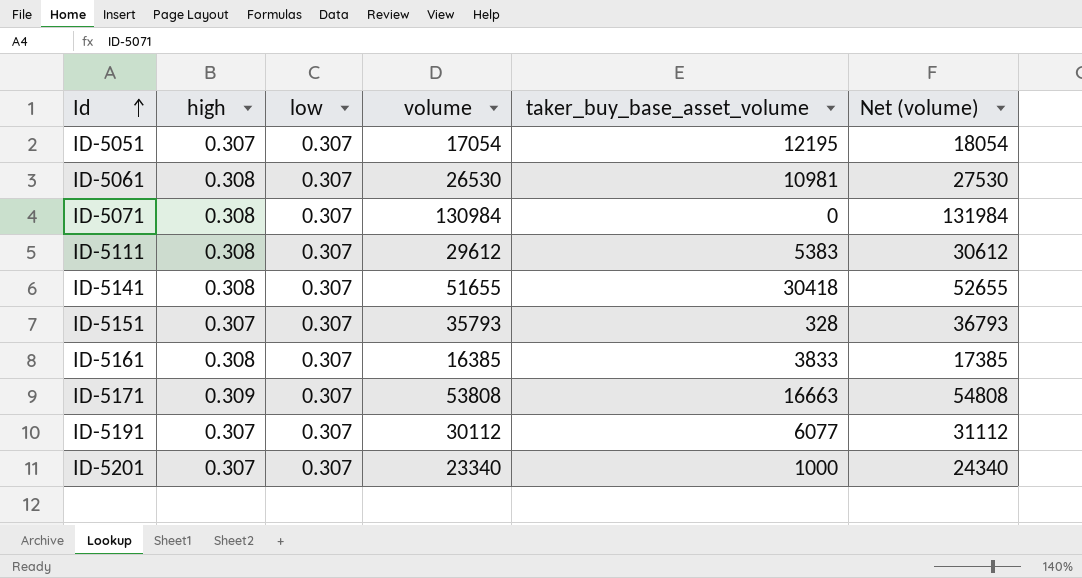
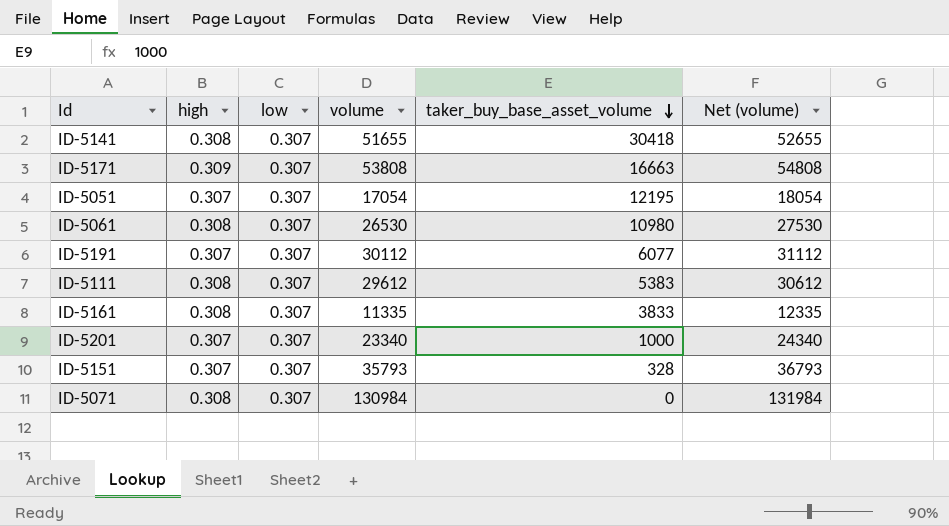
row order: Id ascending -> taker_buy_base_asset_volume descending
ID-5061 | taker_buy_base_asset_volume: 10981 -> 10980
ID-5161 | volume: 16385 -> 11335
ID-5161 | Net (volume): 17385 -> 12335

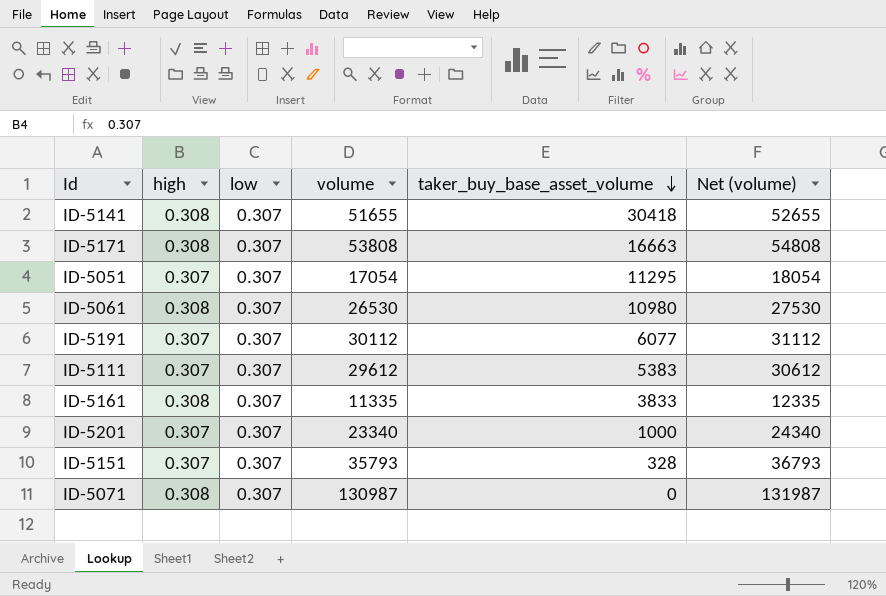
ID-5171 | high: 0.309 -> 0.308
ID-5051 | taker_buy_base_asset_volume: 12195 -> 11295
ID-5111 | high: 0.308 -> 0.307
ID-5071 | volume: 130984 -> 130987
ID-5071 | Net (volume): 131984 -> 131987

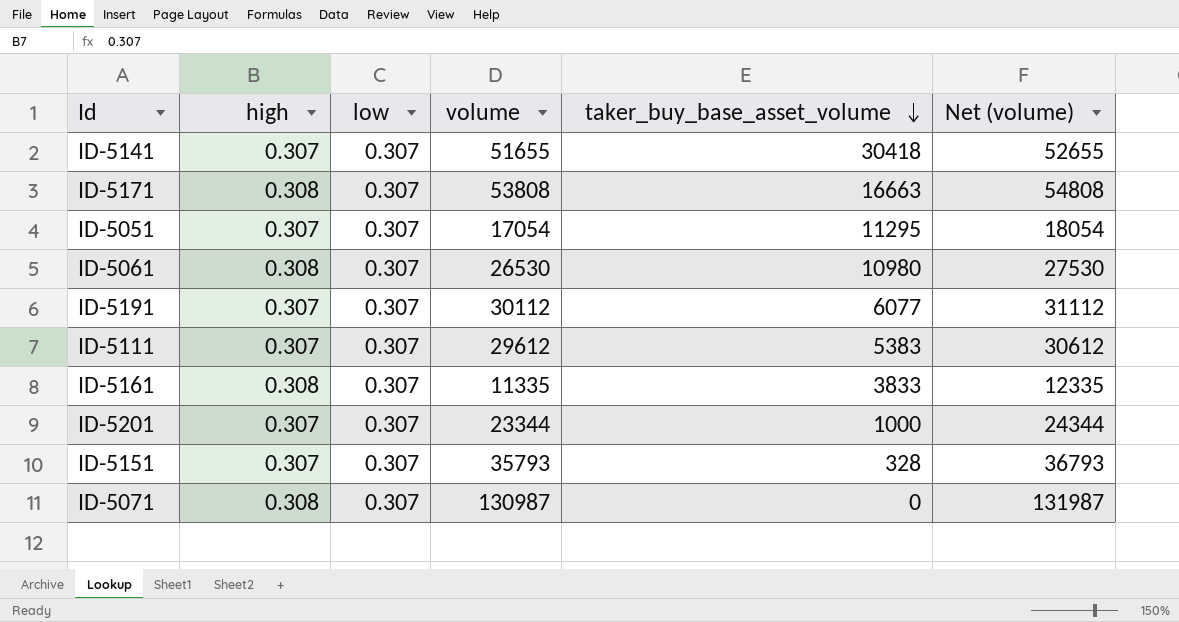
ID-5141 | high: 0.308 -> 0.307
ID-5201 | volume: 23340 -> 23344
ID-5201 | Net (volume): 24340 -> 24344

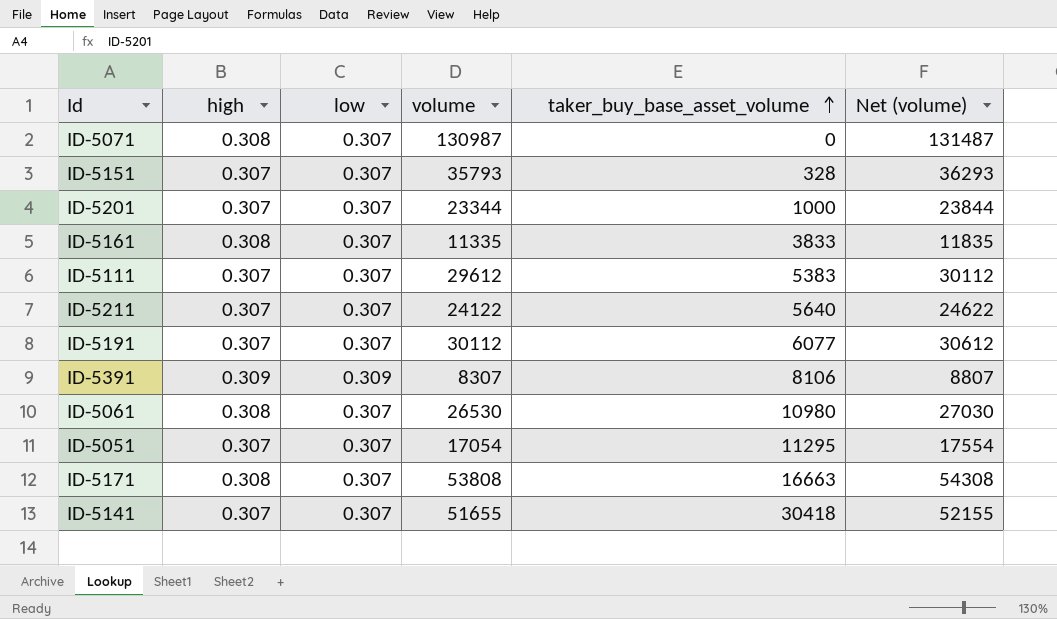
row order: taker_buy_base_asset_volume descending -> taker_buy_base_asset_volume ascending
column Net (volume) | formula: [volume] + 1000 -> [volume] + 500
row ID-5211: none -> 0.307 | 0.307 | 24122 | 5640 | 24622
row ID-5391: none -> 0.309 | 0.309 | 8307 | 8106 | 8807

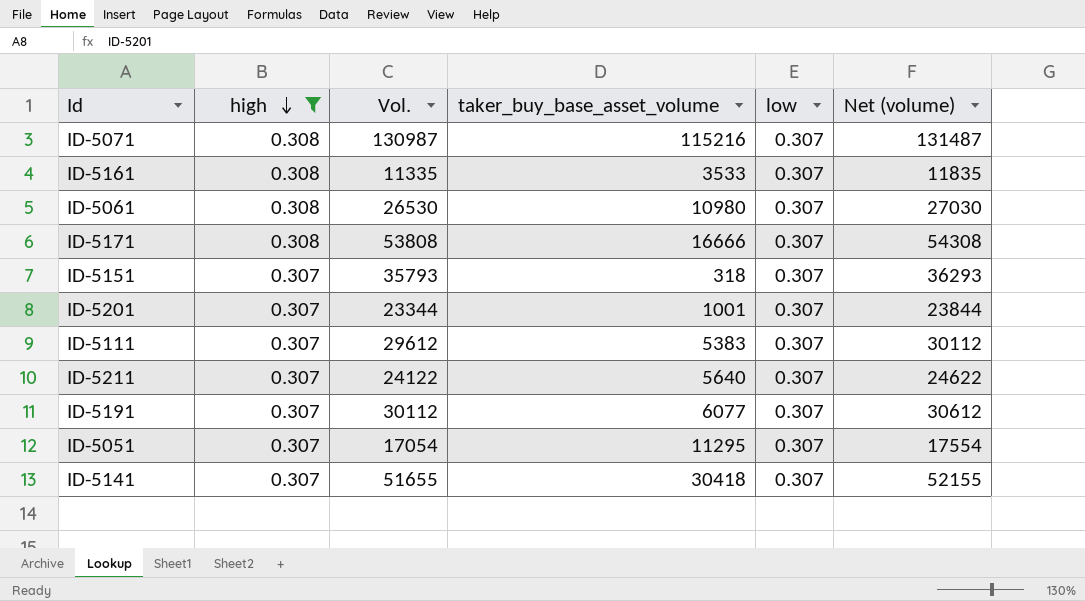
filter: none -> high != 0.309
row order: taker_buy_base_asset_volume ascending -> high descending
column name: volume -> Vol.
column low | position: 3 -> 5
ID-5071 | taker_buy_base_asset_volume: 0 -> 115216
ID-5161 | taker_buy_base_asset_volume: 3833 -> 3533
ID-5171 | taker_buy_base_asset_volume: 16663 -> 16666
ID-5151 | taker_buy_base_asset_volume: 328 -> 318
ID-5201 | taker_buy_base_asset_volume: 1000 -> 1001

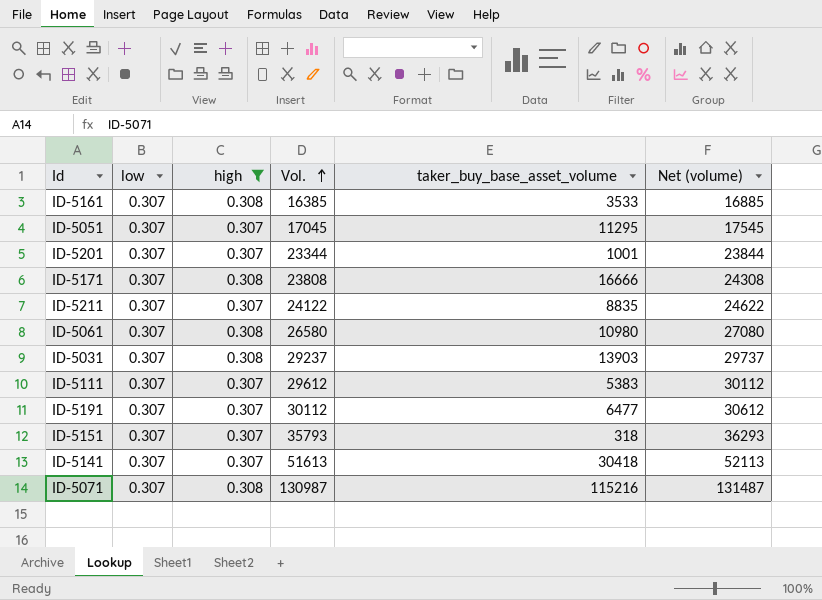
row order: high descending -> Vol. ascending
column low | position: 5 -> 2
ID-5161 | Vol.: 11335 -> 16385
ID-5161 | Net (volume): 11835 -> 16885
ID-5051 | Vol.: 17054 -> 17045
ID-5051 | Net (volume): 17554 -> 17545
ID-5171 | Vol.: 53808 -> 23808
ID-5171 | Net (volume): 54308 -> 24308
ID-5211 | taker_buy_base_asset_volume: 5640 -> 8835
ID-5061 | Vol.: 26530 -> 26580
ID-5061 | Net (volume): 27030 -> 27080
row ID-5031: none -> 0.307 | 0.308 | 29237 | 13903 | 29737
ID-5191 | taker_buy_base_asset_volume: 6077 -> 6477
ID-5141 | Vol.: 51655 -> 51613
ID-5141 | Net (volume): 52155 -> 52113

